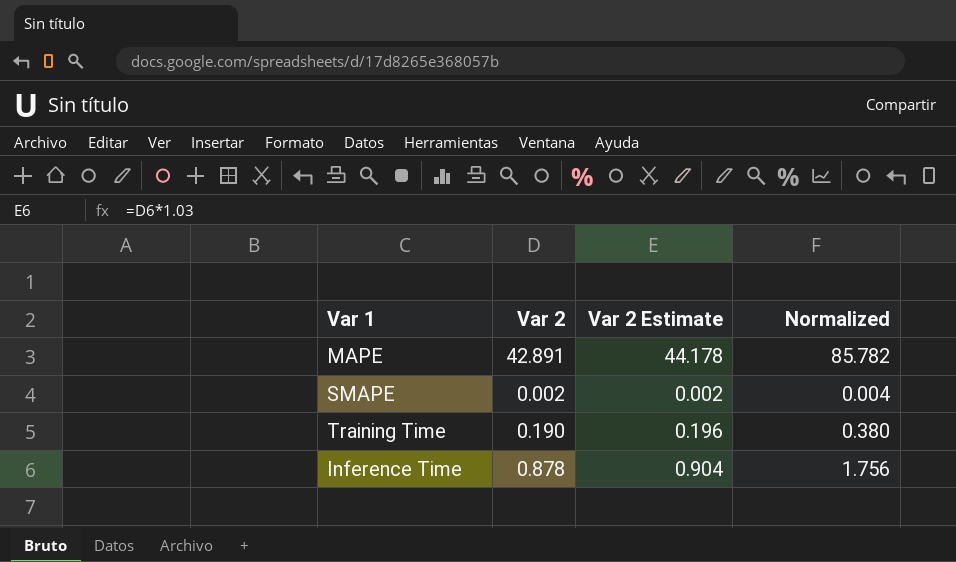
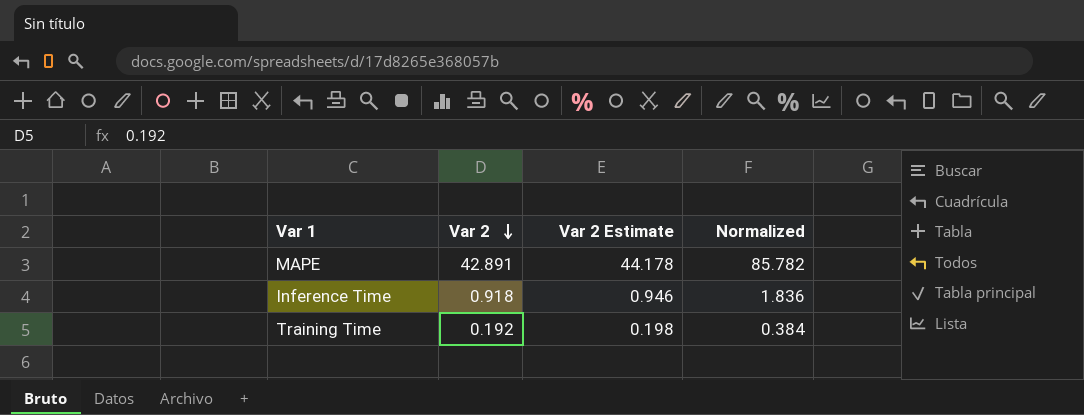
row order: none -> Var 2 descending
row SMAPE: 0.002 | 0.002 | 0.004 -> none
Inference Time | Var 2: 0.878 -> 0.918
Inference Time | Var 2 Estimate: 0.904 -> 0.946
Inference Time | Normalized: 1.756 -> 1.836
Training Time | Var 2: 0.190 -> 0.192
Training Time | Var 2 Estimate: 0.196 -> 0.198
Training Time | Normalized: 0.380 -> 0.384

